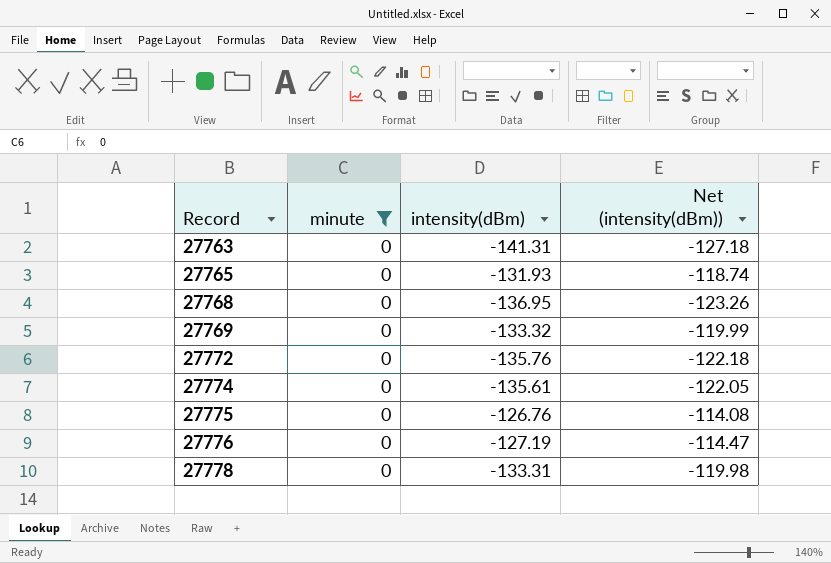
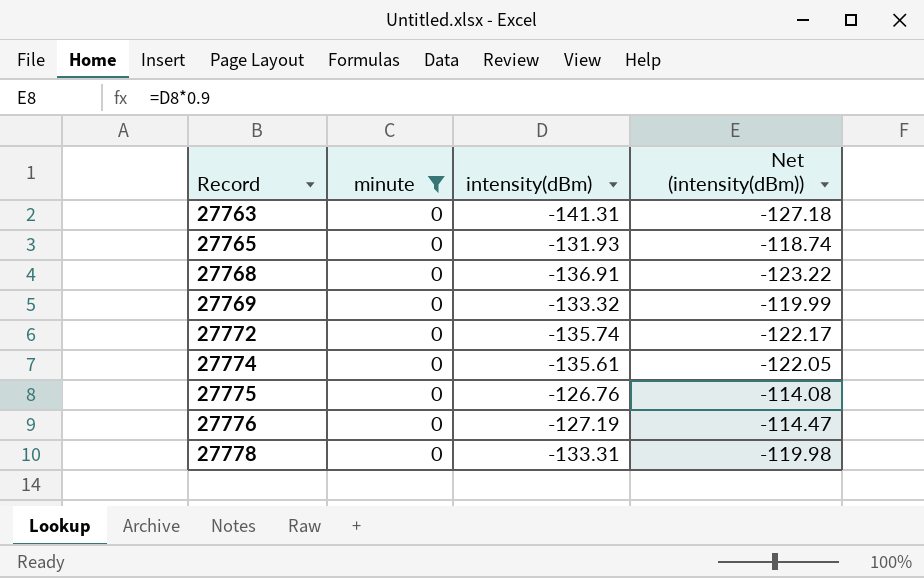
27768 | intensity(dBm): -136.95 -> -136.91
27768 | Net (intensity(dBm)): -123.26 -> -123.22
27772 | intensity(dBm): -135.76 -> -135.74
27772 | Net (intensity(dBm)): -122.18 -> -122.17

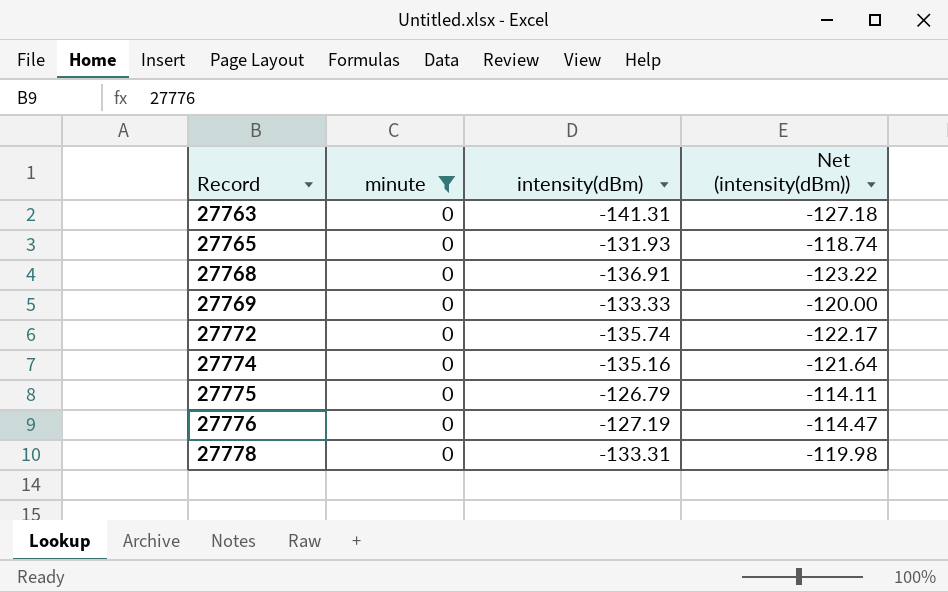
27769 | intensity(dBm): -133.32 -> -133.33
27769 | Net (intensity(dBm)): -119.99 -> -120.00
27774 | intensity(dBm): -135.61 -> -135.16
27774 | Net (intensity(dBm)): -122.05 -> -121.64
27775 | intensity(dBm): -126.76 -> -126.79
27775 | Net (intensity(dBm)): -114.08 -> -114.11

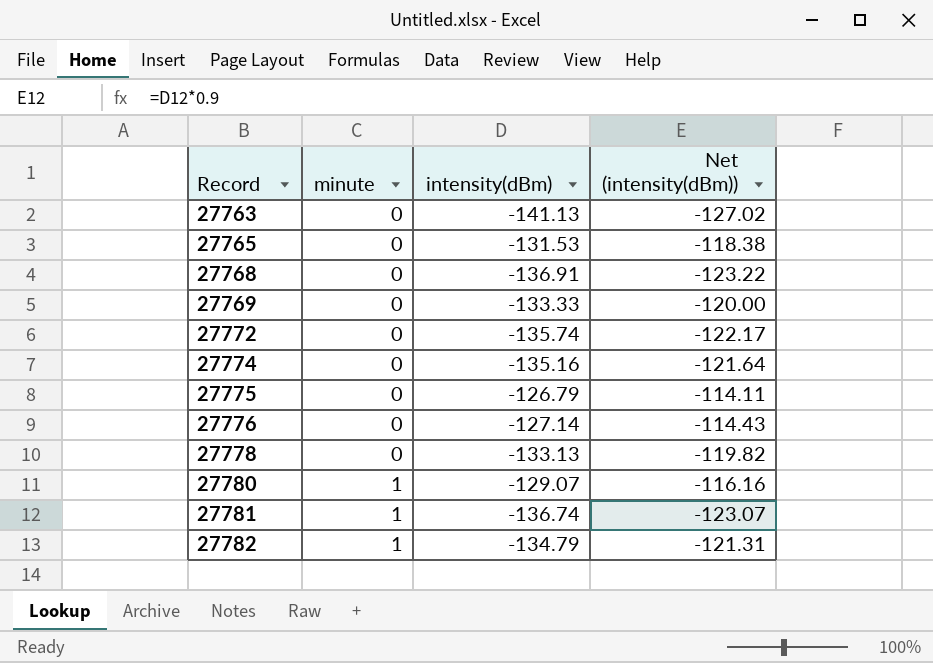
filter: minute = 0 -> none
27763 | intensity(dBm): -141.31 -> -141.13
27763 | Net (intensity(dBm)): -127.18 -> -127.02
27765 | intensity(dBm): -131.93 -> -131.53
27765 | Net (intensity(dBm)): -118.74 -> -118.38
27776 | intensity(dBm): -127.19 -> -127.14
27776 | Net (intensity(dBm)): -114.47 -> -114.43
27778 | intensity(dBm): -133.31 -> -133.13
27778 | Net (intensity(dBm)): -119.98 -> -119.82

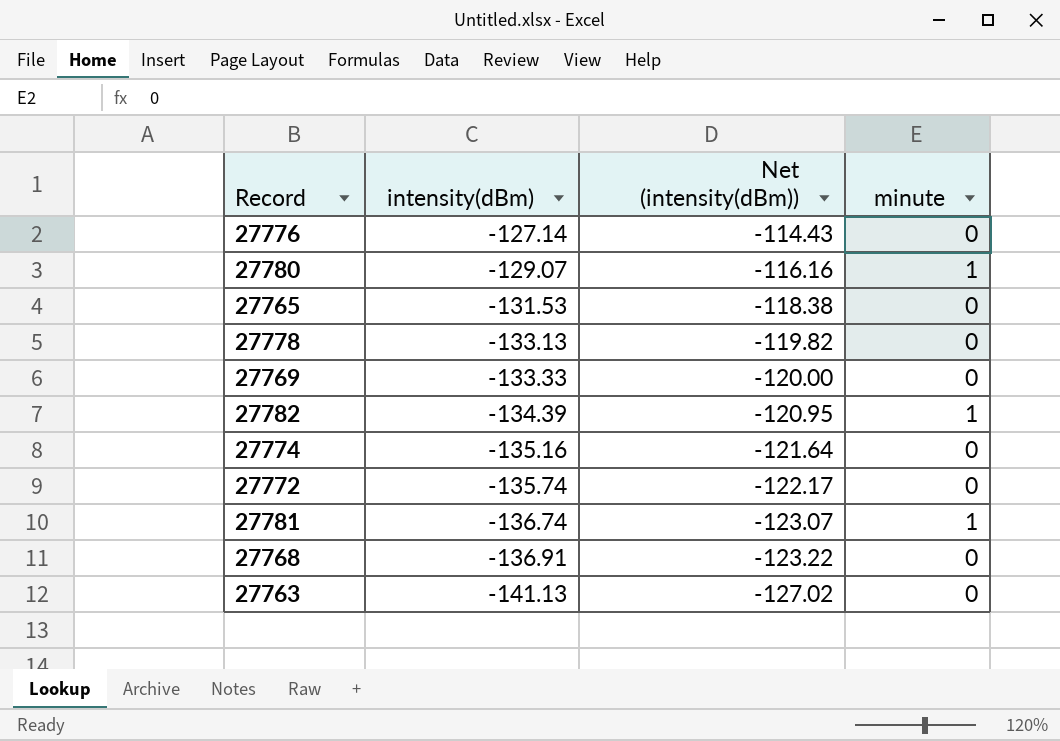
row order: Record ascending -> intensity(dBm) descending
column minute | position: 2 -> 4
row 27775: 0 | -126.79 | -114.11 -> none
27782 | intensity(dBm): -134.79 -> -134.39
27782 | Net (intensity(dBm)): -121.31 -> -120.95

